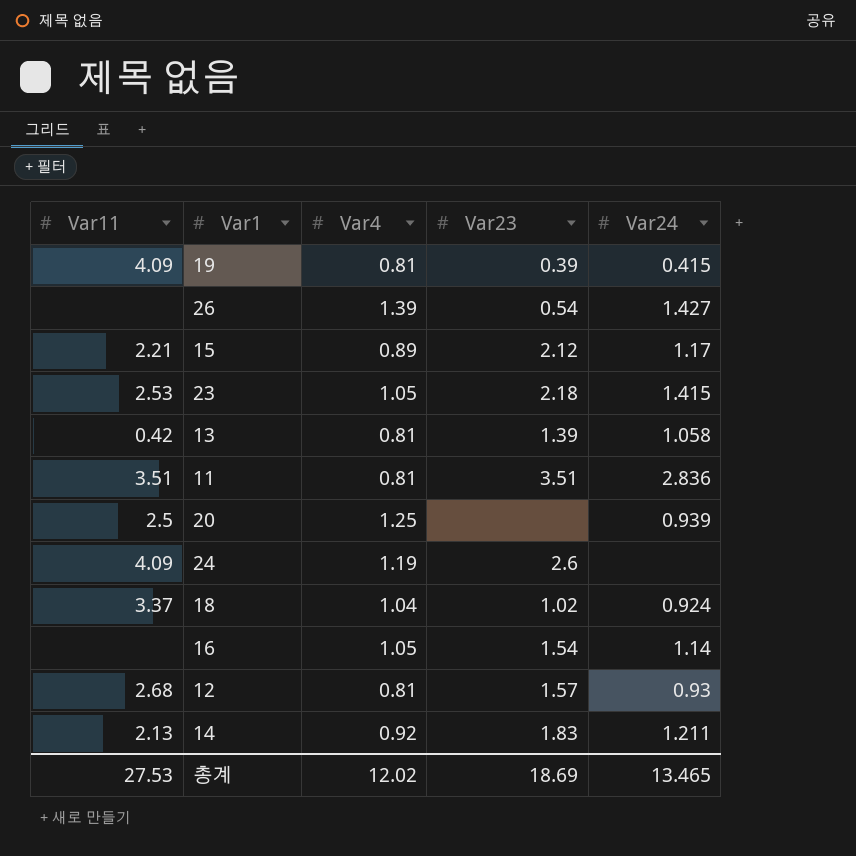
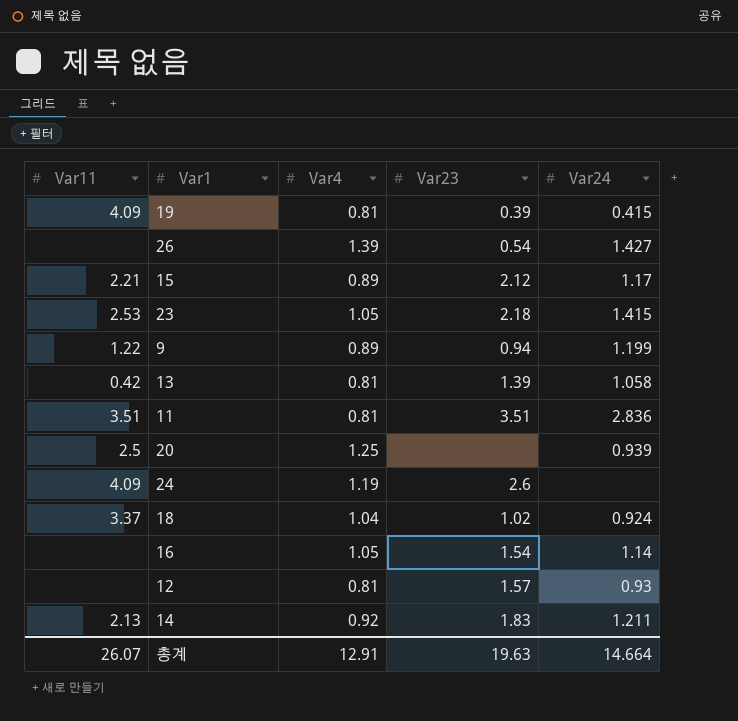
row 9: none -> 1.22 | 0.89 | 0.94 | 1.199
12 | Var11: 2.68 -> none
총계 | Var11: 27.53 -> 26.07
총계 | Var4: 12.02 -> 12.91
총계 | Var23: 18.69 -> 19.63
총계 | Var24: 13.465 -> 14.664

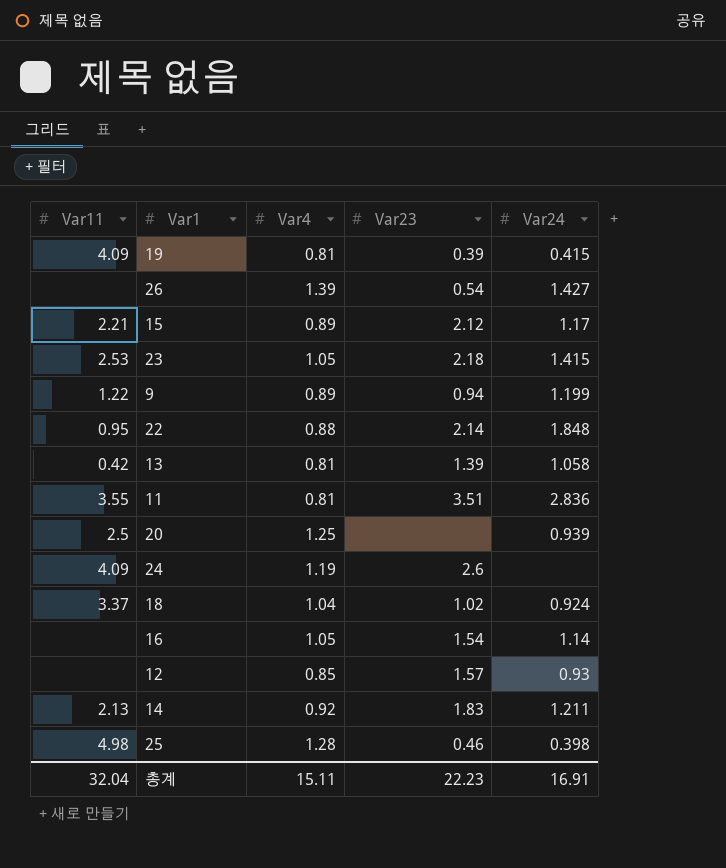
row 22: none -> 0.95 | 0.88 | 2.14 | 1.848
11 | Var11: 3.51 -> 3.55
12 | Var4: 0.81 -> 0.85
row 25: none -> 4.98 | 1.28 | 0.46 | 0.398
총계 | Var11: 26.07 -> 32.04
총계 | Var4: 12.91 -> 15.11
총계 | Var23: 19.63 -> 22.23
총계 | Var24: 14.664 -> 16.91

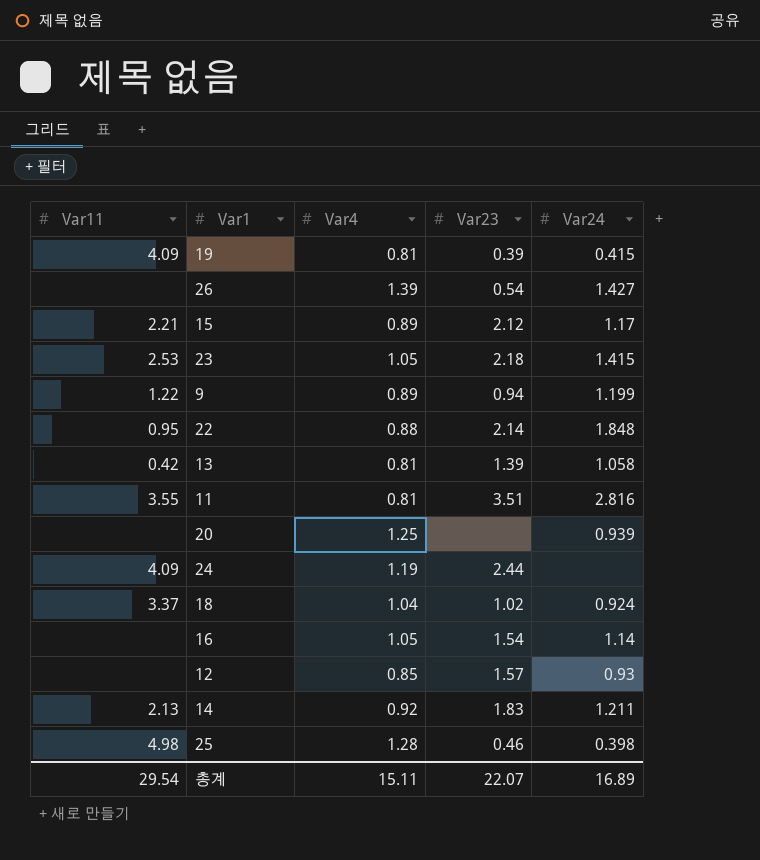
11 | Var24: 2.836 -> 2.816
20 | Var11: 2.5 -> none
24 | Var23: 2.6 -> 2.44
총계 | Var11: 32.04 -> 29.54
총계 | Var23: 22.23 -> 22.07
총계 | Var24: 16.91 -> 16.89

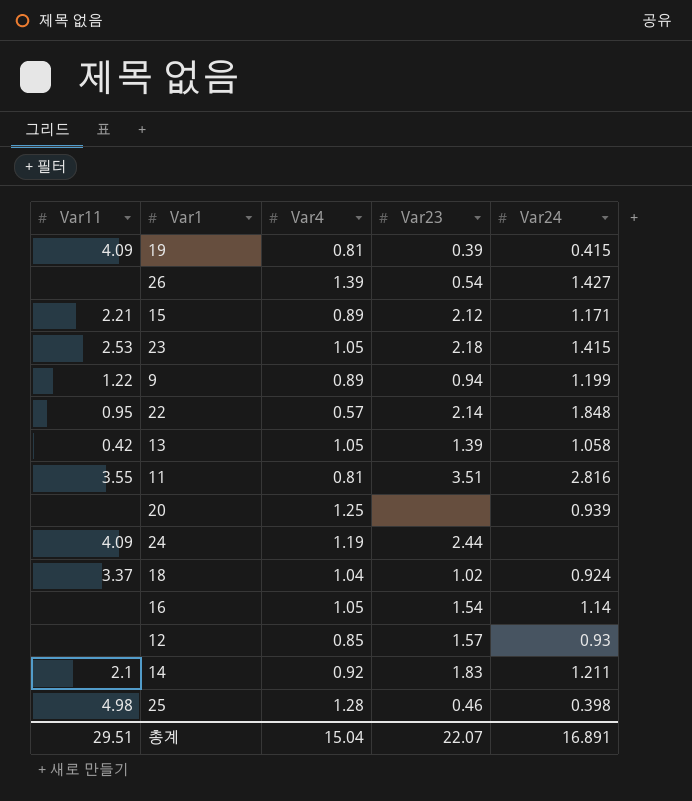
15 | Var24: 1.17 -> 1.171
22 | Var4: 0.88 -> 0.57
13 | Var4: 0.81 -> 1.05
14 | Var11: 2.13 -> 2.1
총계 | Var11: 29.54 -> 29.51
총계 | Var4: 15.11 -> 15.04
총계 | Var24: 16.89 -> 16.891

